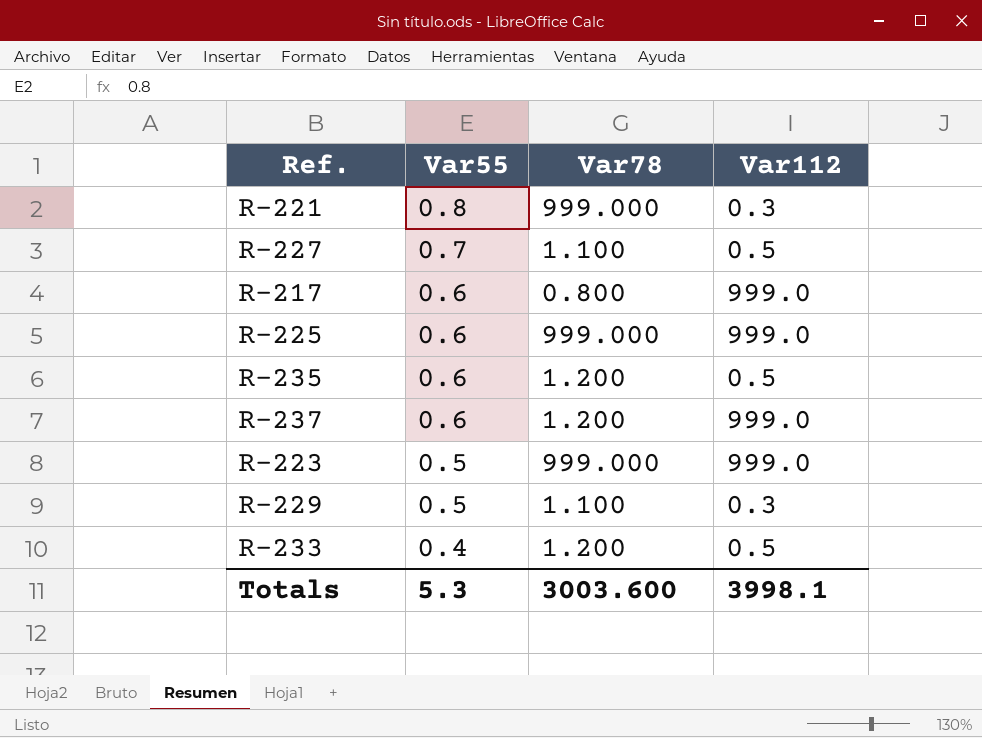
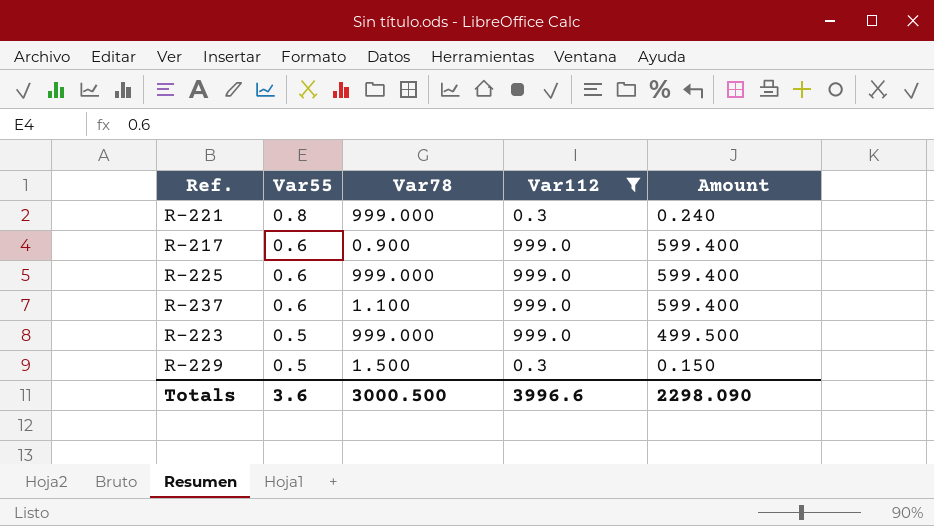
filter: none -> Var112 != 0.5
column Amount | formula: none -> [Var55] * [Var112]
R-217 | Var78: 0.800 -> 0.900
R-237 | Var78: 1.200 -> 1.100
R-229 | Var78: 1.100 -> 1.500
Totals | Var55: 5.3 -> 3.6
Totals | Var78: 3003.600 -> 3000.500
Totals | Var112: 3998.1 -> 3996.6

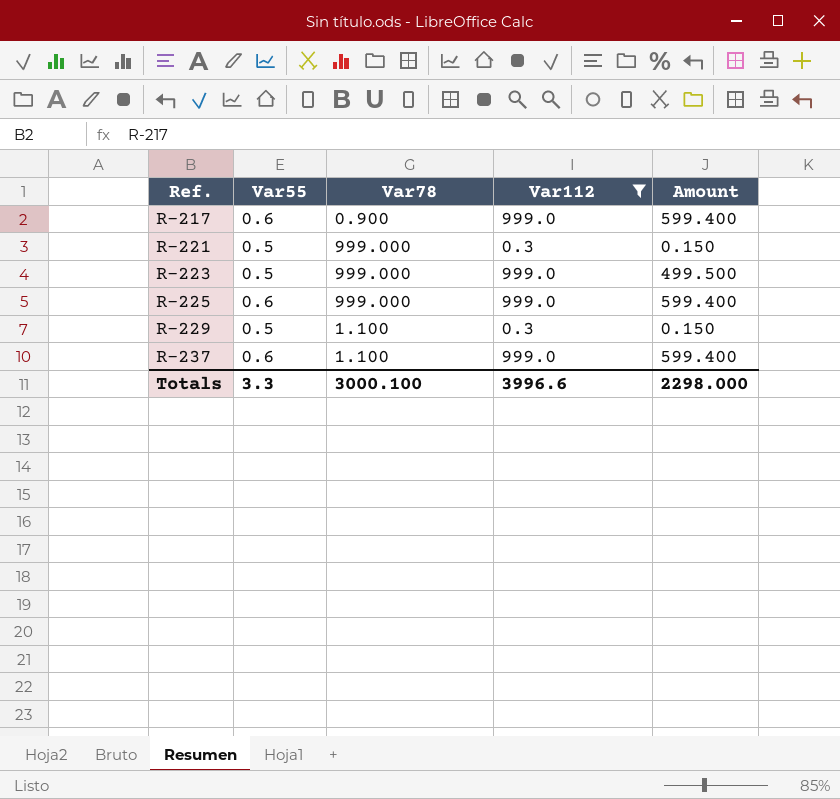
row order: Var55 descending -> Ref. ascending
R-221 | Var55: 0.8 -> 0.5
R-221 | Amount: 0.240 -> 0.150
R-229 | Var78: 1.500 -> 1.100
Totals | Var55: 3.6 -> 3.3
Totals | Var78: 3000.500 -> 3000.100
Totals | Amount: 2298.090 -> 2298.000

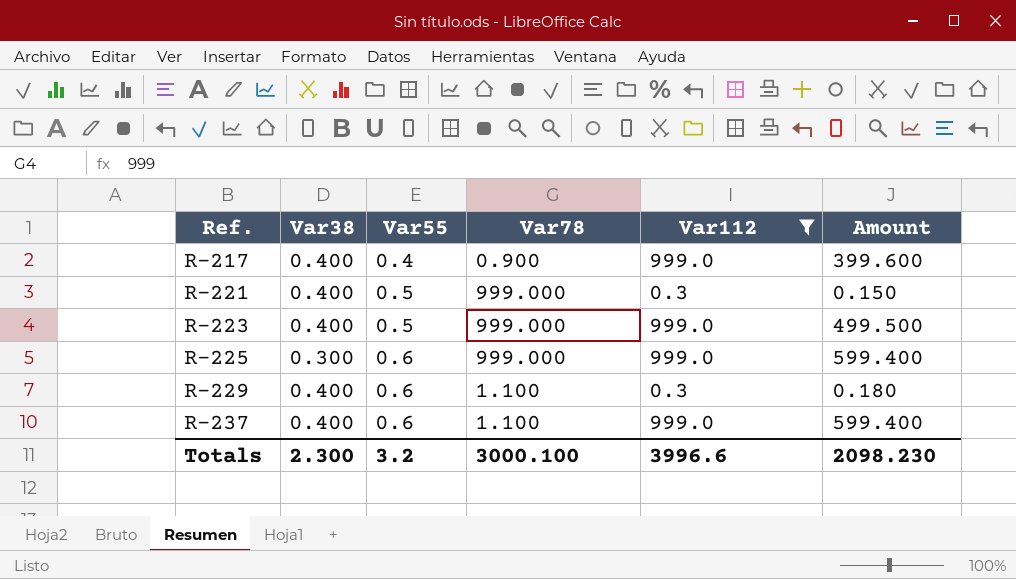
column Var38 | position: none -> 2
R-217 | Var55: 0.6 -> 0.4
R-217 | Amount: 599.400 -> 399.600
R-229 | Var55: 0.5 -> 0.6
R-229 | Amount: 0.150 -> 0.180
Totals | Var55: 3.3 -> 3.2
Totals | Amount: 2298.000 -> 2098.230

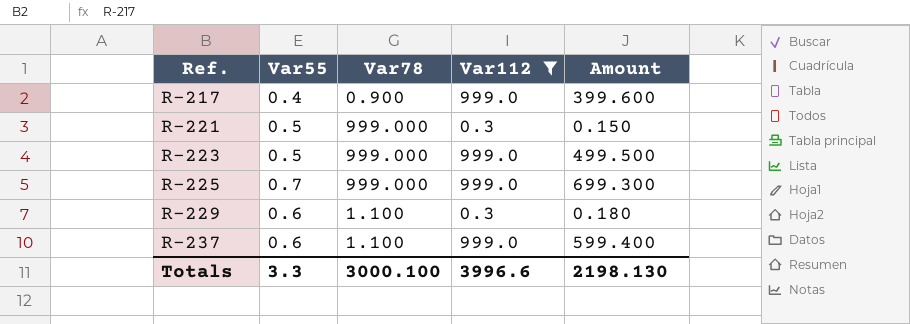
column Var38 | position: 2 -> none
R-225 | Var55: 0.6 -> 0.7
R-225 | Amount: 599.400 -> 699.300
Totals | Var55: 3.2 -> 3.3
Totals | Amount: 2098.230 -> 2198.130

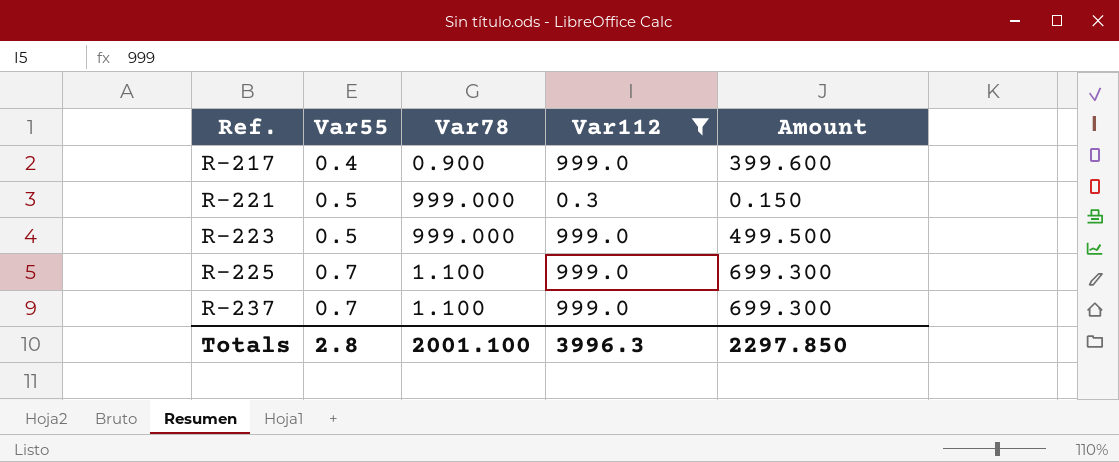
row R-229: 0.6 | 1.100 | 0.3 | 0.180 -> none
R-225 | Var78: 999.000 -> 1.100
R-237 | Var55: 0.6 -> 0.7
R-237 | Amount: 599.400 -> 699.300
Totals | Var55: 3.3 -> 2.8
Totals | Var78: 3000.100 -> 2001.100
Totals | Var112: 3996.6 -> 3996.3
Totals | Amount: 2198.130 -> 2297.850

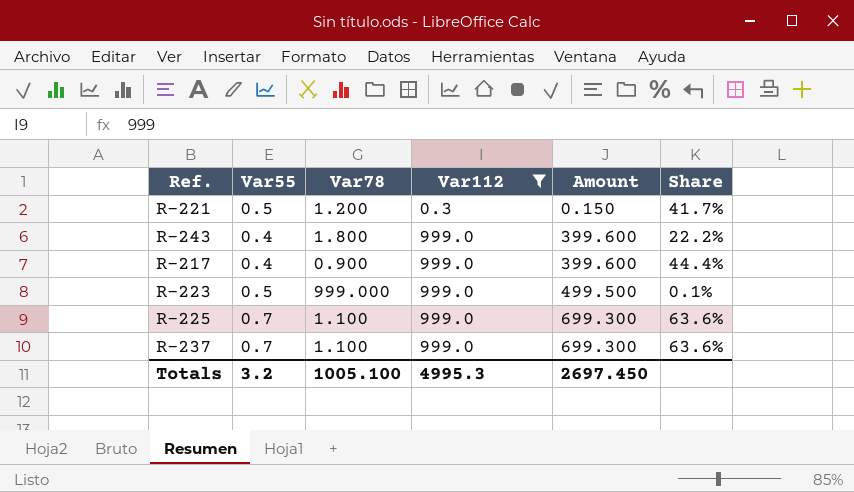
row order: Ref. ascending -> Var112 ascending
column Share | formula: none -> [Var55] / [Var78]
R-221 | Var78: 999.000 -> 1.200
row R-243: none -> 0.4 | 1.800 | 999.0 | 399.600 | 22.2%
Totals | Var55: 2.8 -> 3.2
Totals | Var78: 2001.100 -> 1005.100
Totals | Var112: 3996.3 -> 4995.3
Totals | Amount: 2297.850 -> 2697.450

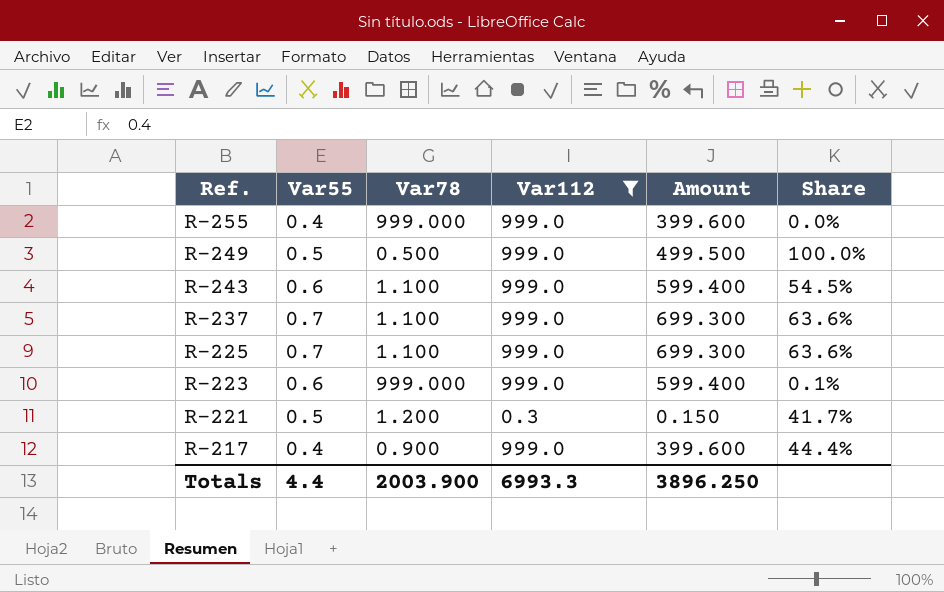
row order: Var112 ascending -> Ref. descending
row R-255: none -> 0.4 | 999.000 | 999.0 | 399.600 | 0.0%
row R-249: none -> 0.5 | 0.500 | 999.0 | 499.500 | 100.0%
R-243 | Var55: 0.4 -> 0.6
R-243 | Var78: 1.800 -> 1.100
R-243 | Amount: 399.600 -> 599.400
R-243 | Share: 22.2% -> 54.5%
R-223 | Var55: 0.5 -> 0.6
R-223 | Amount: 499.500 -> 599.400
Totals | Var55: 3.2 -> 4.4
Totals | Var78: 1005.100 -> 2003.900
Totals | Var112: 4995.3 -> 6993.3
Totals | Amount: 2697.450 -> 3896.250

